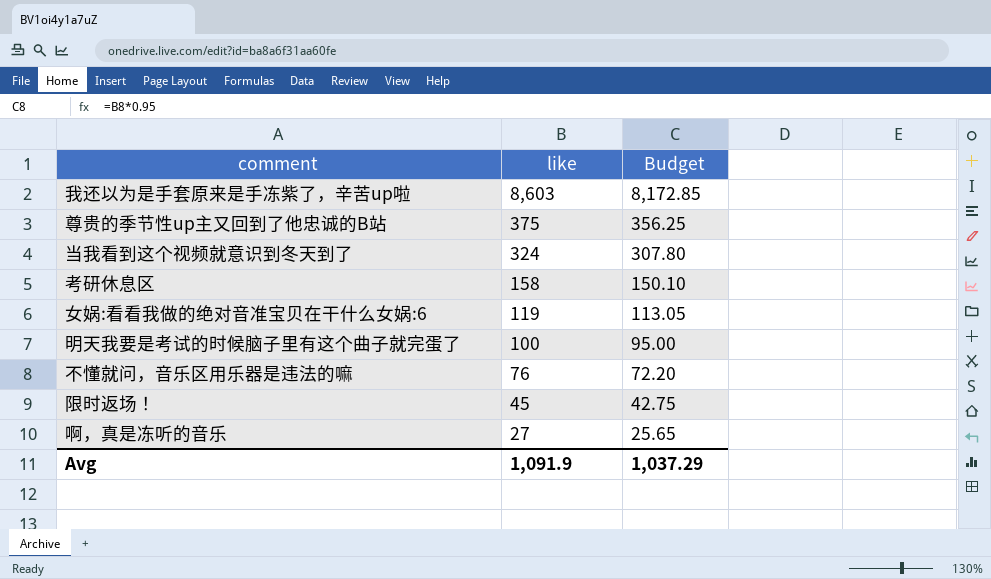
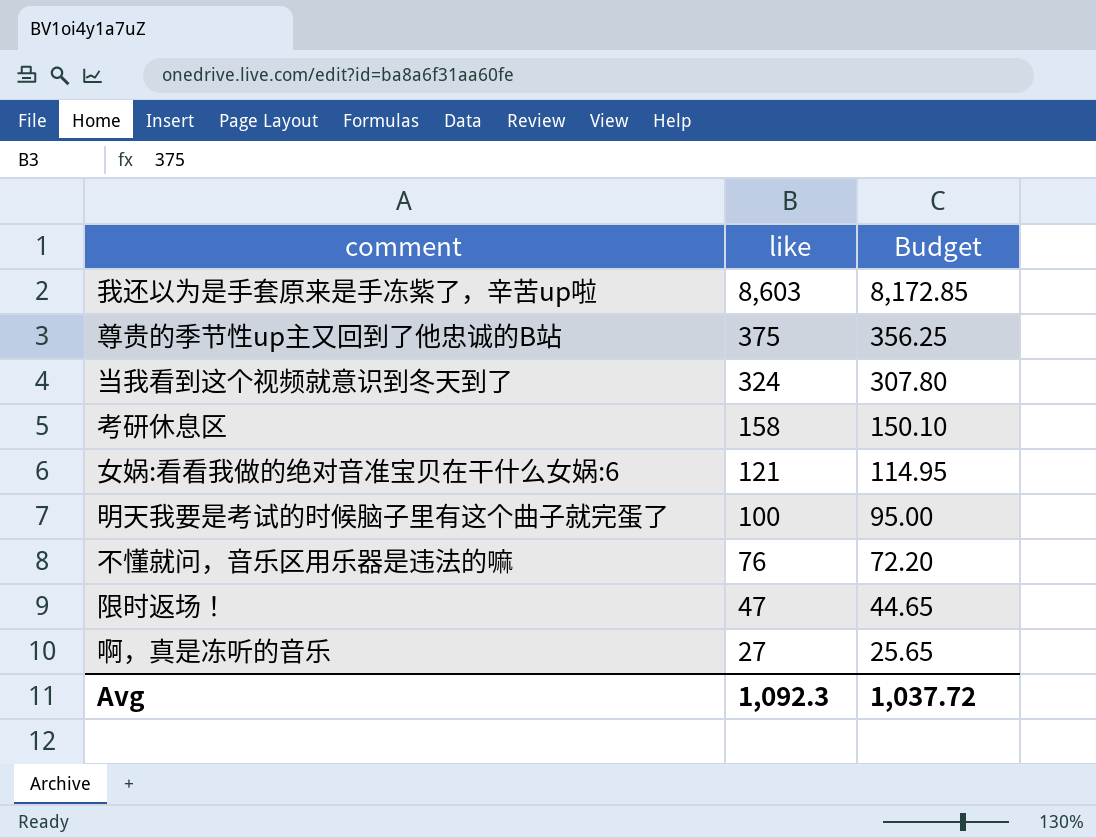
女娲:看看我做的绝对音准宝贝在干什么女娲:6 | like: 119 -> 121
女娲:看看我做的绝对音准宝贝在干什么女娲:6 | Budget: 113.05 -> 114.95
限时返场！ | like: 45 -> 47
限时返场！ | Budget: 42.75 -> 44.65
Avg | like: 1,091.9 -> 1,092.3
Avg | Budget: 1,037.29 -> 1,037.72

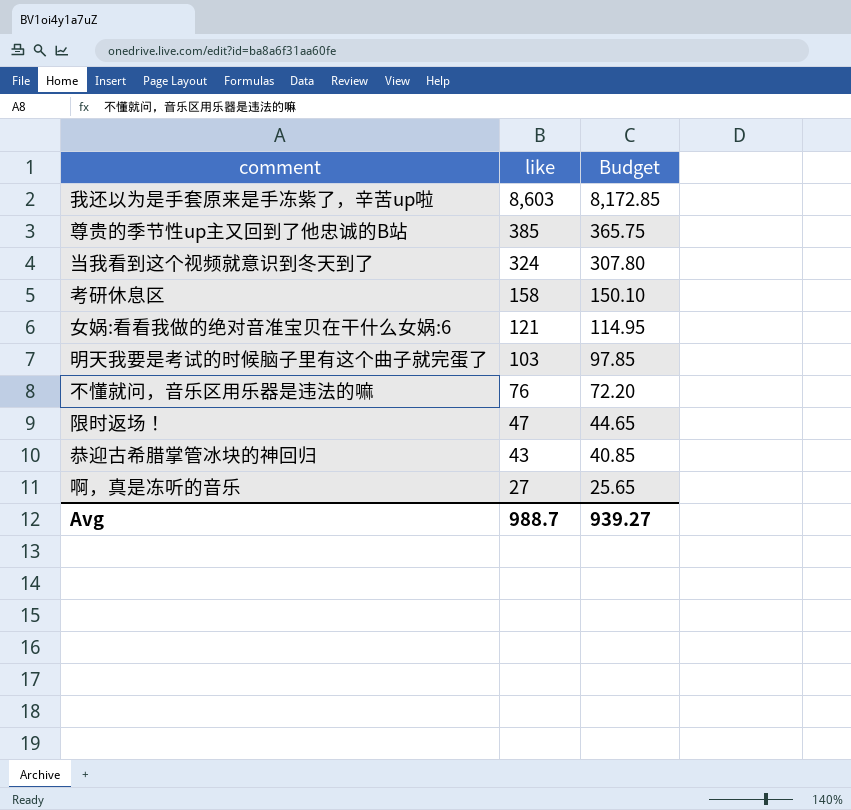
尊贵的季节性up主又回到了他忠诚的B站 | like: 375 -> 385
尊贵的季节性up主又回到了他忠诚的B站 | Budget: 356.25 -> 365.75
明天我要是考试的时候脑子里有这个曲子就完蛋了 | like: 100 -> 103
明天我要是考试的时候脑子里有这个曲子就完蛋了 | Budget: 95.00 -> 97.85
row 恭迎古希腊掌管冰块的神回归: none -> 43 | 40.85
Avg | like: 1,092.3 -> 988.7
Avg | Budget: 1,037.72 -> 939.27

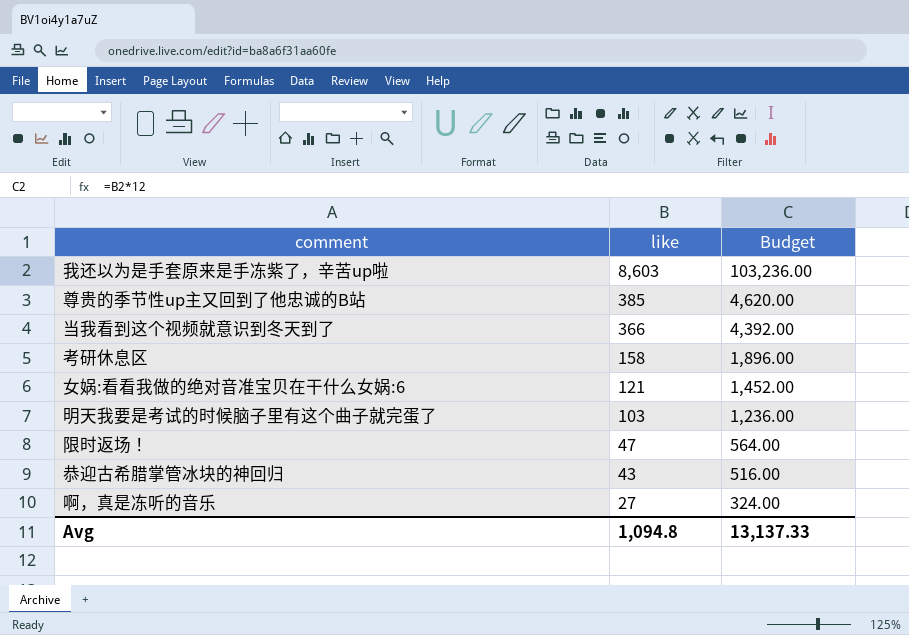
column Budget | formula: [like] * 0.95 -> [like] * 12
row 不懂就问，音乐区用乐器是违法的嘛: 76 | 72.20 -> none
当我看到这个视频就意识到冬天到了 | like: 324 -> 366
Avg | like: 988.7 -> 1,094.8
Avg | Budget: 939.27 -> 13,137.33

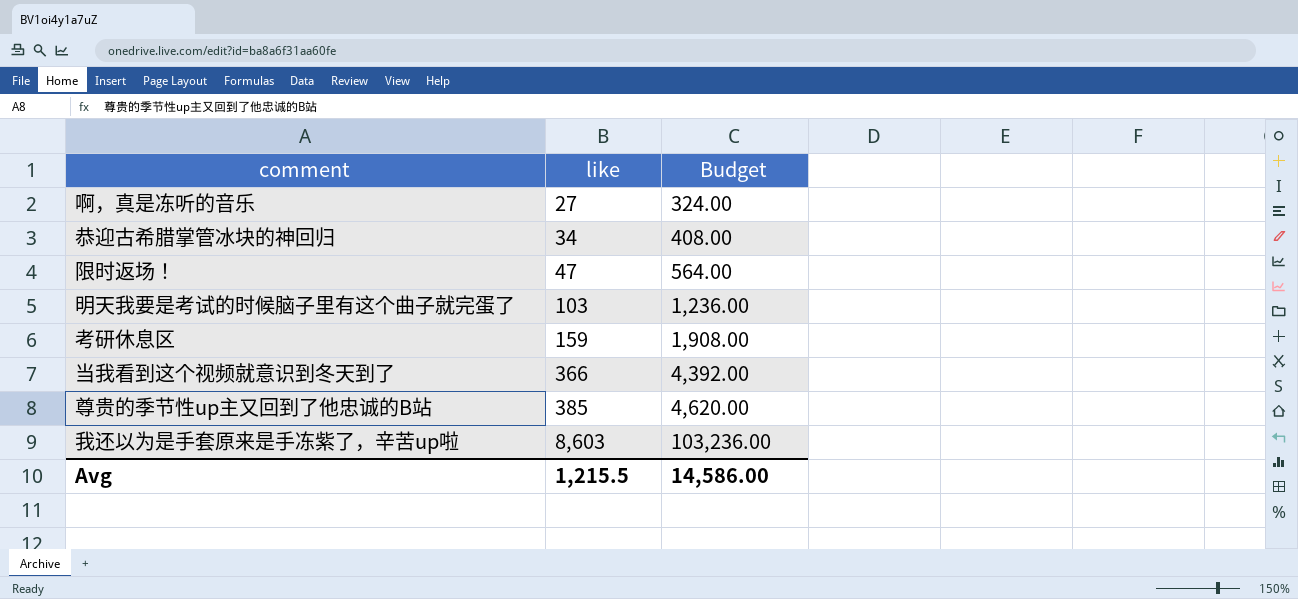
row order: like descending -> like ascending
row 女娲:看看我做的绝对音准宝贝在干什么女娲:6: 121 | 1,452.00 -> none
恭迎古希腊掌管冰块的神回归 | like: 43 -> 34
恭迎古希腊掌管冰块的神回归 | Budget: 516.00 -> 408.00
考研休息区 | like: 158 -> 159
考研休息区 | Budget: 1,896.00 -> 1,908.00
Avg | like: 1,094.8 -> 1,215.5
Avg | Budget: 13,137.33 -> 14,586.00

